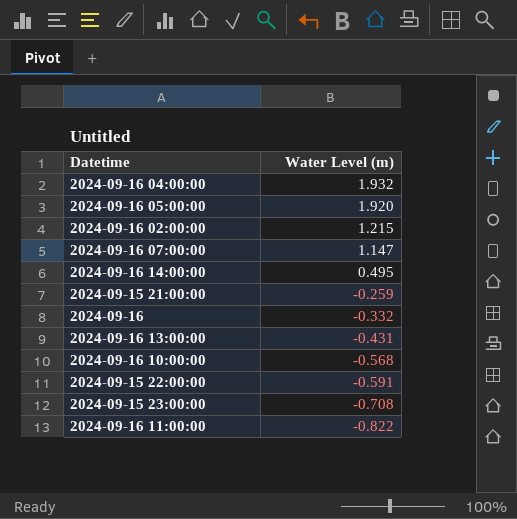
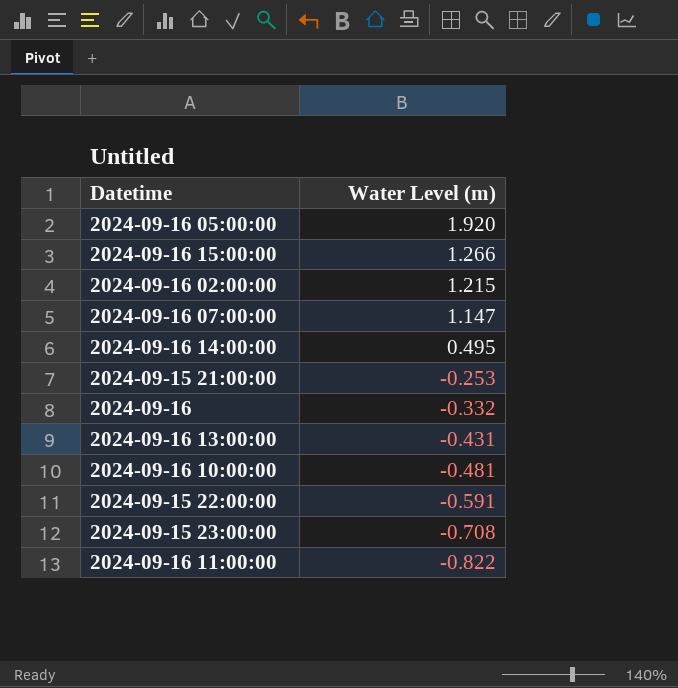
row 2024-09-16 04:00:00: 1.932 -> none
row 2024-09-16 15:00:00: none -> 1.266
2024-09-15 21:00:00 | Water Level (m): -0.259 -> -0.253
2024-09-16 10:00:00 | Water Level (m): -0.568 -> -0.481

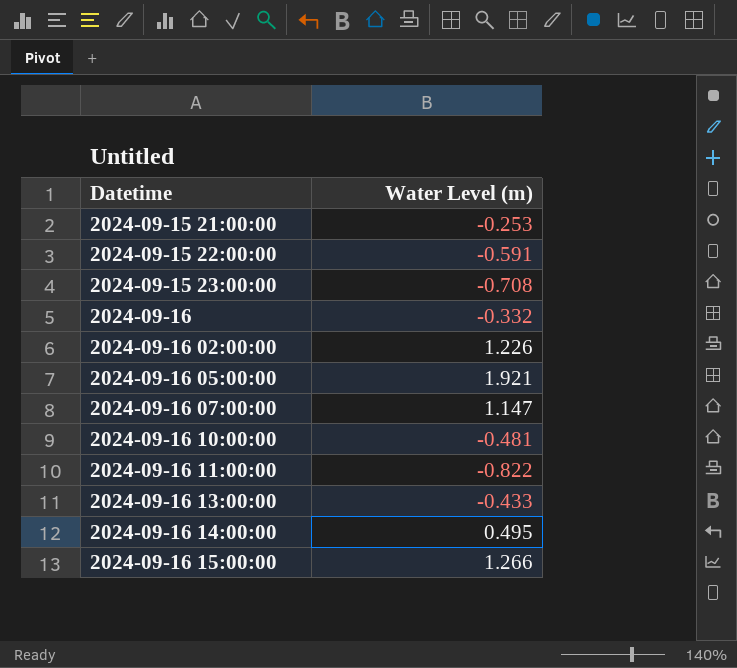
row order: Water Level (m) descending -> Datetime ascending
2024-09-16 02:00:00 | Water Level (m): 1.215 -> 1.226
2024-09-16 05:00:00 | Water Level (m): 1.920 -> 1.921
2024-09-16 13:00:00 | Water Level (m): -0.431 -> -0.433

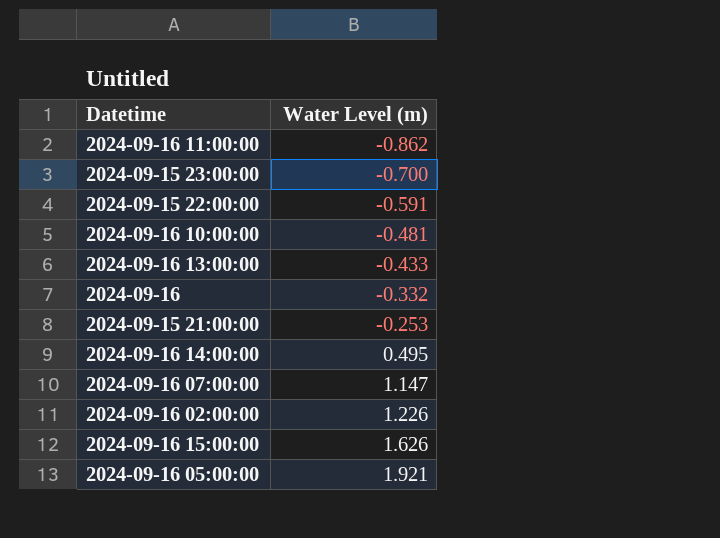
row order: Datetime ascending -> Water Level (m) ascending
2024-09-16 11:00:00 | Water Level (m): -0.822 -> -0.862
2024-09-15 23:00:00 | Water Level (m): -0.708 -> -0.700
2024-09-16 15:00:00 | Water Level (m): 1.266 -> 1.626

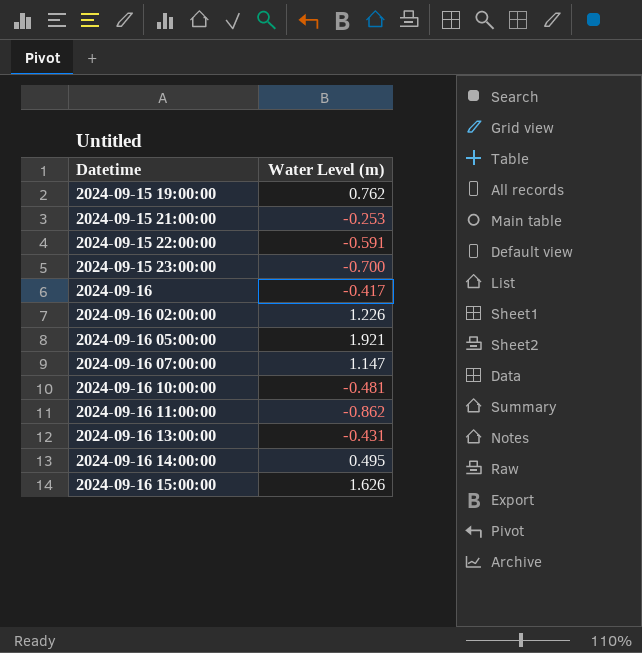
row order: Water Level (m) ascending -> Datetime ascending
row 2024-09-15 19:00:00: none -> 0.762
2024-09-16 | Water Level (m): -0.332 -> -0.417
2024-09-16 13:00:00 | Water Level (m): -0.433 -> -0.431

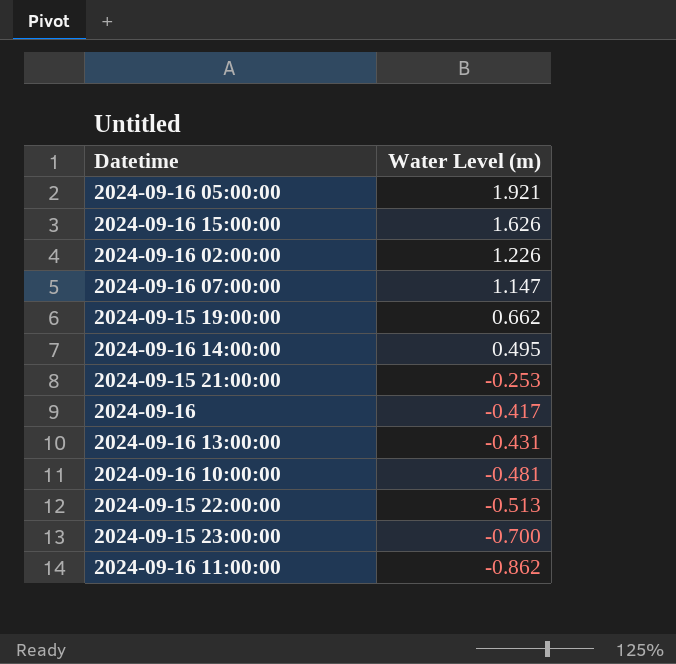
row order: Datetime ascending -> Water Level (m) descending
2024-09-15 19:00:00 | Water Level (m): 0.762 -> 0.662
2024-09-15 22:00:00 | Water Level (m): -0.591 -> -0.513

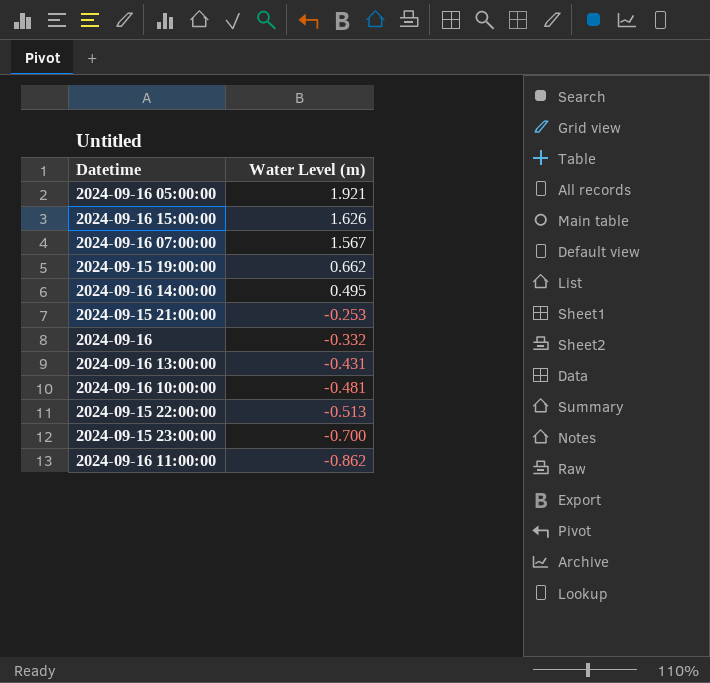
row 2024-09-16 02:00:00: 1.226 -> none
2024-09-16 07:00:00 | Water Level (m): 1.147 -> 1.567
2024-09-16 | Water Level (m): -0.417 -> -0.332

